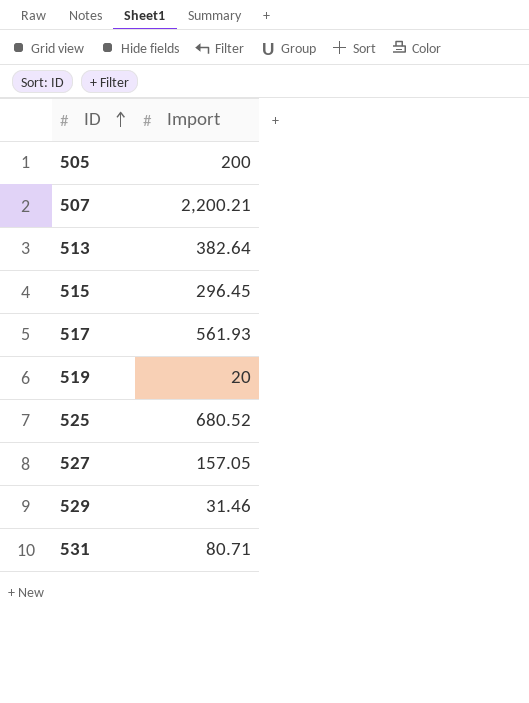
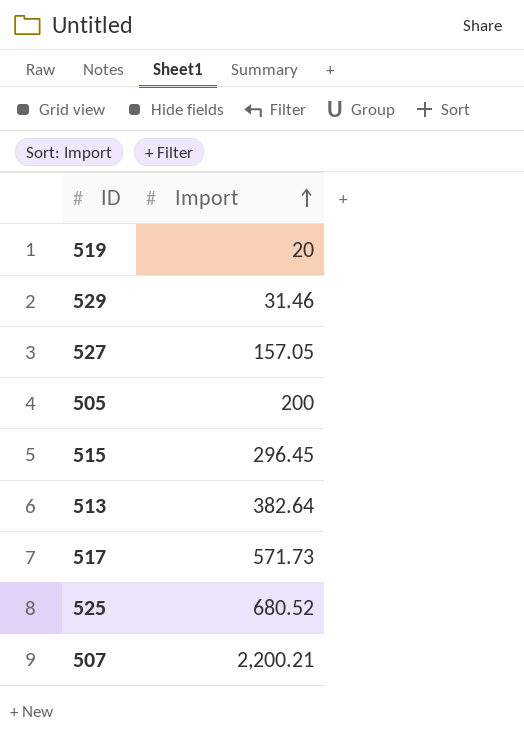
row order: ID ascending -> Import ascending
row 531: 80.71 -> none
517 | Import: 561.93 -> 571.73

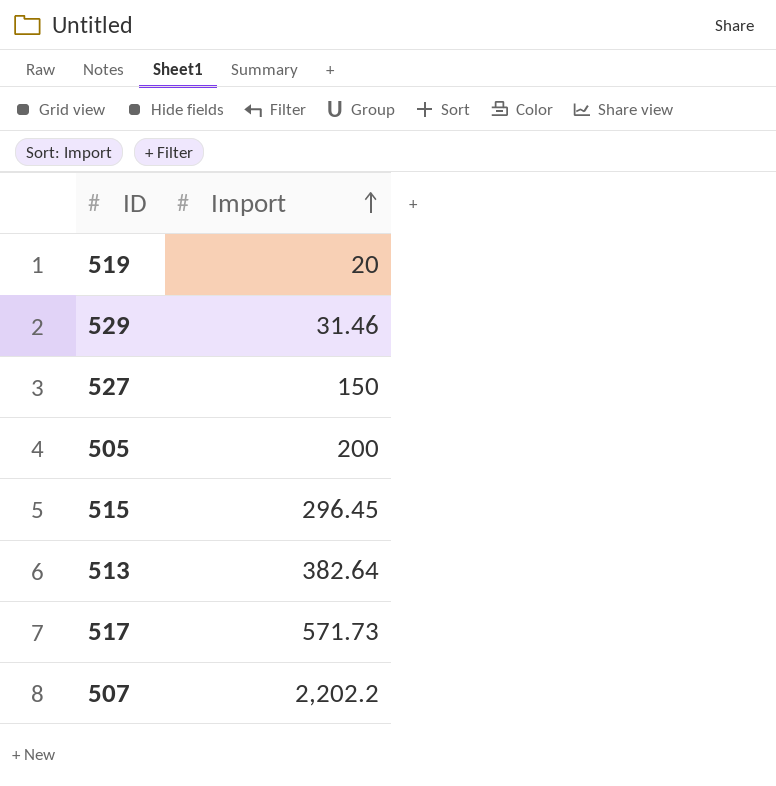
row 525: 680.52 -> none
527 | Import: 157.05 -> 150
507 | Import: 2,200.21 -> 2,202.2

